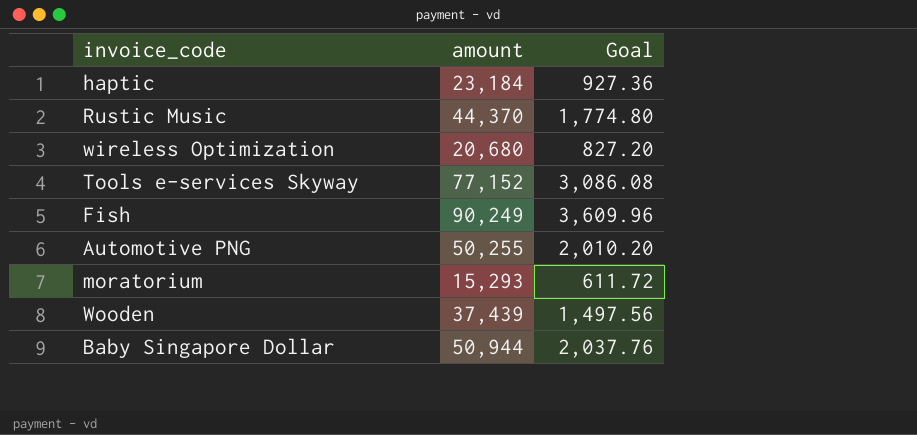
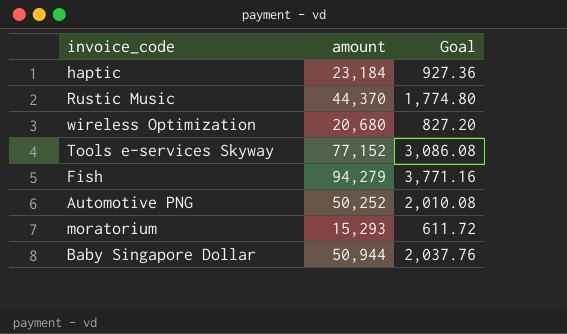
row Wooden: 37,439 | 1,497.56 -> none
Fish | amount: 90,249 -> 94,279
Fish | Goal: 3,609.96 -> 3,771.16
Automotive PNG | amount: 50,255 -> 50,252
Automotive PNG | Goal: 2,010.20 -> 2,010.08

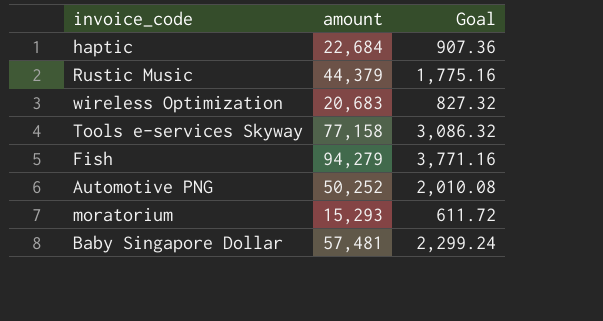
haptic | amount: 23,184 -> 22,684
haptic | Goal: 927.36 -> 907.36
Rustic Music | amount: 44,370 -> 44,379
Rustic Music | Goal: 1,774.80 -> 1,775.16
wireless Optimization | amount: 20,680 -> 20,683
wireless Optimization | Goal: 827.20 -> 827.32
Tools e-services Skyway | amount: 77,152 -> 77,158
Tools e-services Skyway | Goal: 3,086.08 -> 3,086.32
Baby Singapore Dollar | amount: 50,944 -> 57,481
Baby Singapore Dollar | Goal: 2,037.76 -> 2,299.24

